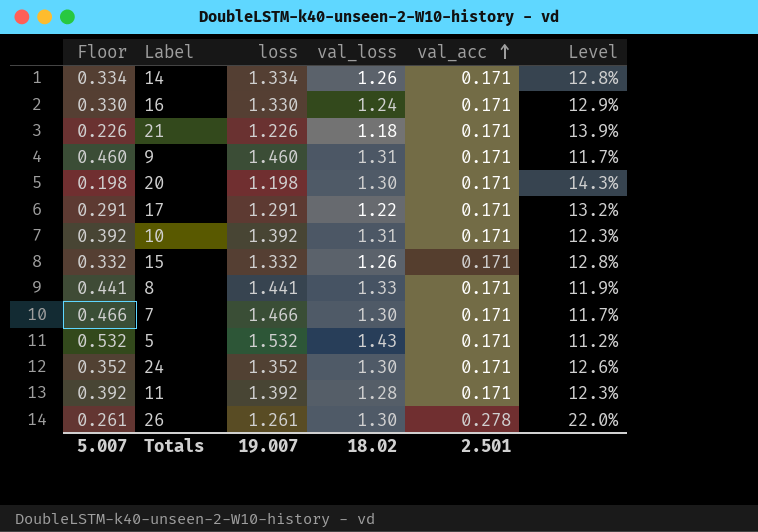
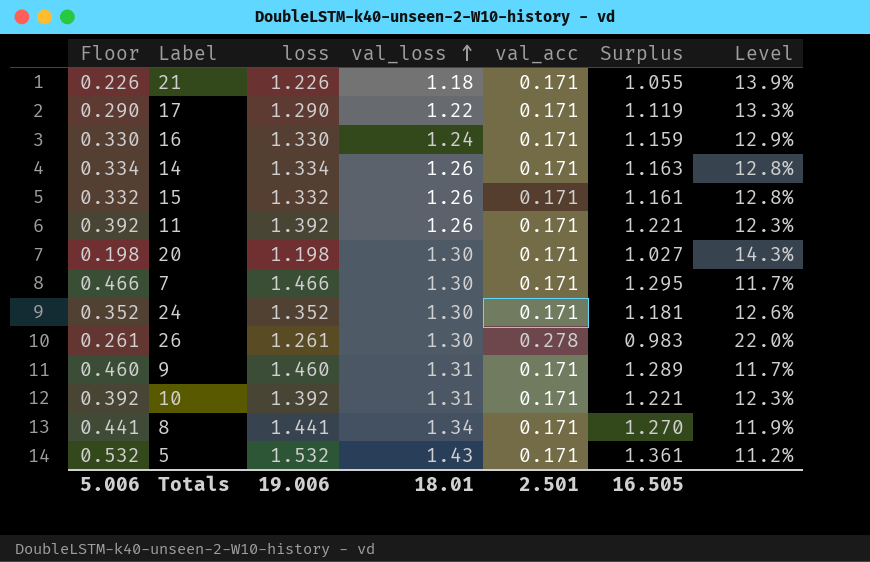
row order: val_acc ascending -> val_loss ascending
column Surplus | formula: none -> [loss] - [val_acc]
17 | Floor: 0.291 -> 0.290
17 | loss: 1.291 -> 1.290
17 | Level: 13.2% -> 13.3%
11 | val_loss: 1.28 -> 1.26
8 | val_loss: 1.33 -> 1.34
Totals | Floor: 5.007 -> 5.006
Totals | loss: 19.007 -> 19.006
Totals | val_loss: 18.02 -> 18.01

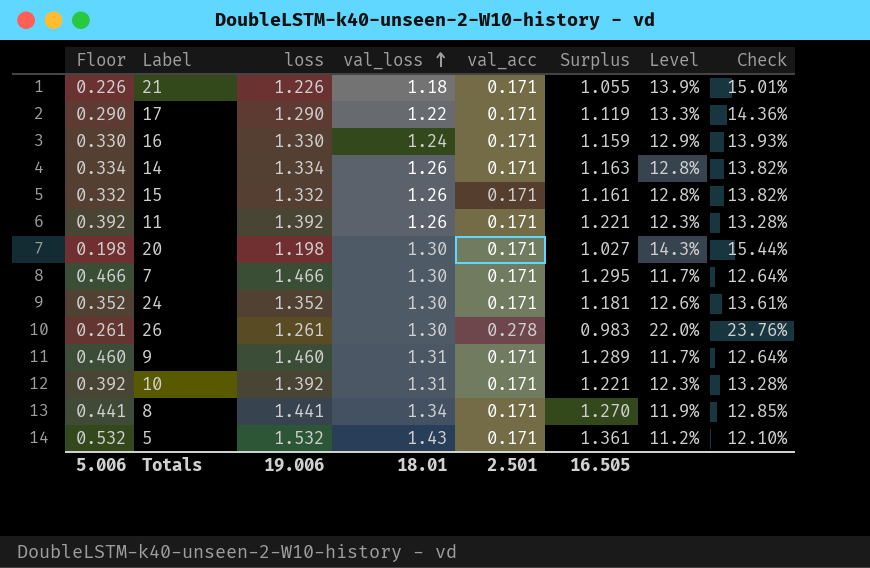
column Check | formula: none -> [Level] * 1.08

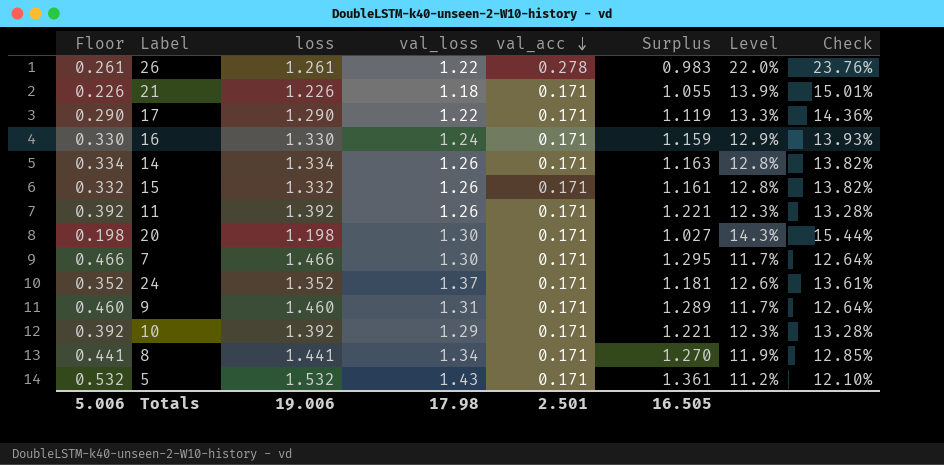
row order: val_loss ascending -> val_acc descending
26 | val_loss: 1.30 -> 1.22
24 | val_loss: 1.30 -> 1.37
10 | val_loss: 1.31 -> 1.29
Totals | val_loss: 18.01 -> 17.98

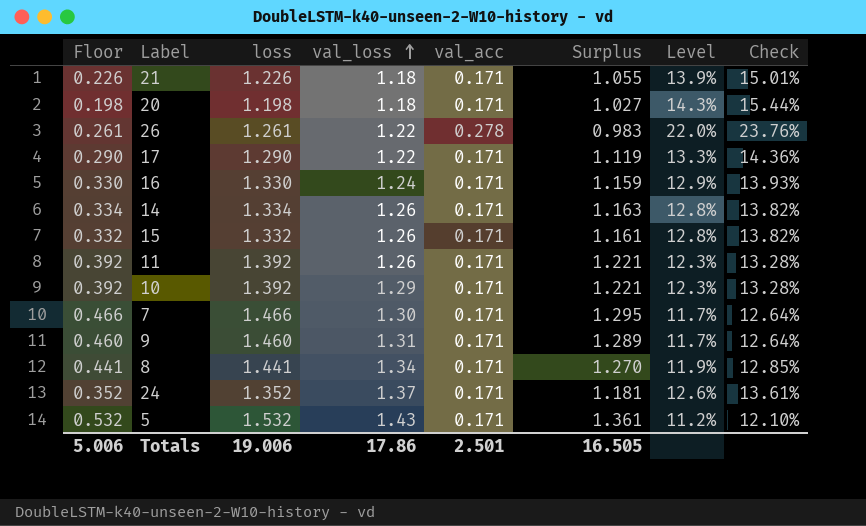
row order: val_acc descending -> val_loss ascending
20 | val_loss: 1.30 -> 1.18
Totals | val_loss: 17.98 -> 17.86

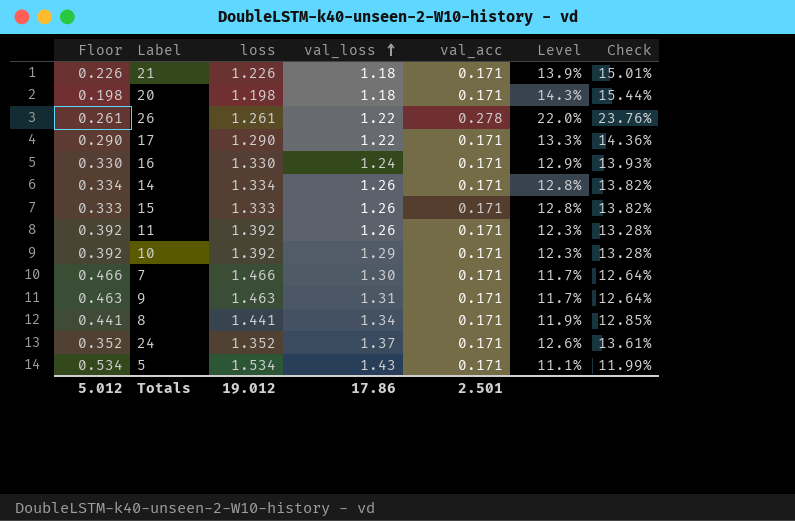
column Surplus | formula: [loss] - [val_acc] -> none
15 | Floor: 0.332 -> 0.333
15 | loss: 1.332 -> 1.333
9 | Floor: 0.460 -> 0.463
9 | loss: 1.460 -> 1.463
5 | Floor: 0.532 -> 0.534
5 | loss: 1.532 -> 1.534
5 | Level: 11.2% -> 11.1%
5 | Check: 12.10% -> 11.99%
Totals | Floor: 5.006 -> 5.012
Totals | loss: 19.006 -> 19.012

